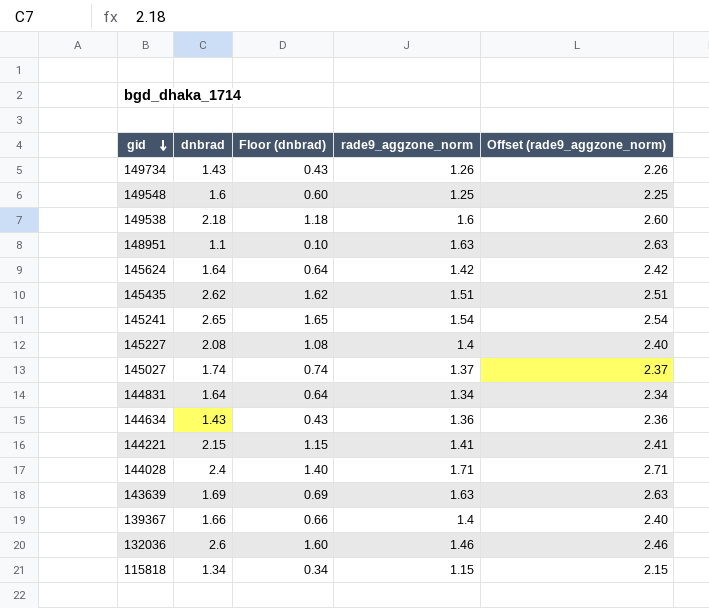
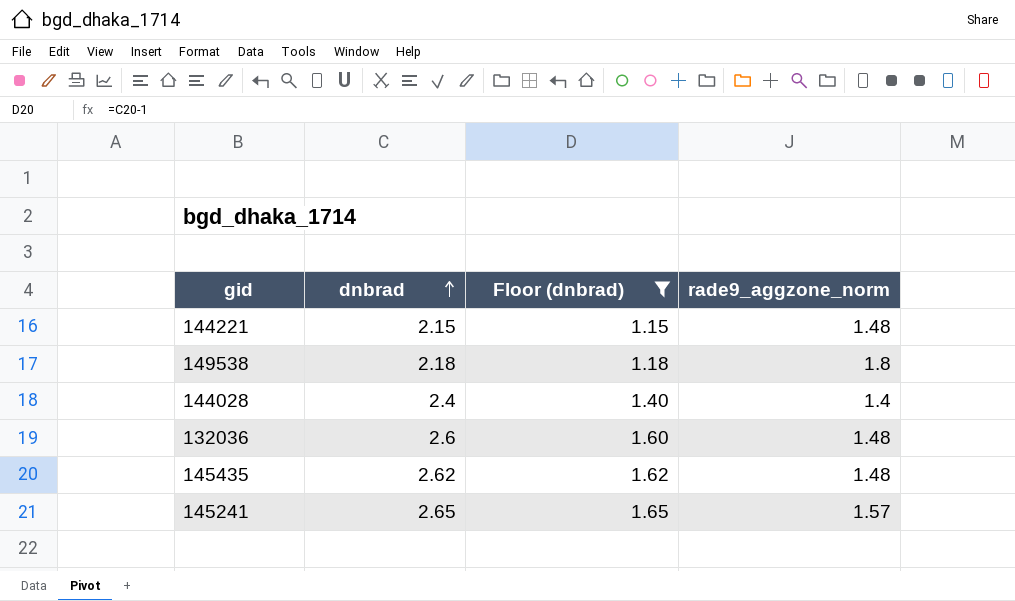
filter: none -> Floor (dnbrad) >= 1.15
row order: gid descending -> dnbrad ascending
column Offset (rade9_aggzone_norm) | formula: [rade9_aggzone_norm] + 1 -> none
144221 | rade9_aggzone_norm: 1.41 -> 1.48
149538 | rade9_aggzone_norm: 1.6 -> 1.8
144028 | rade9_aggzone_norm: 1.71 -> 1.4
132036 | rade9_aggzone_norm: 1.46 -> 1.48
145435 | rade9_aggzone_norm: 1.51 -> 1.48
145241 | rade9_aggzone_norm: 1.54 -> 1.57

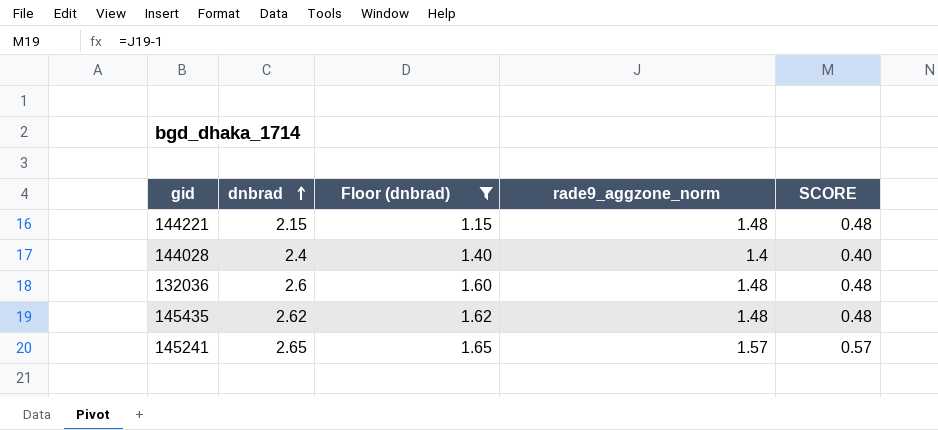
column SCORE | formula: none -> [rade9_aggzone_norm] - 1
row 149538: 2.18 | 1.18 | 1.8 -> none

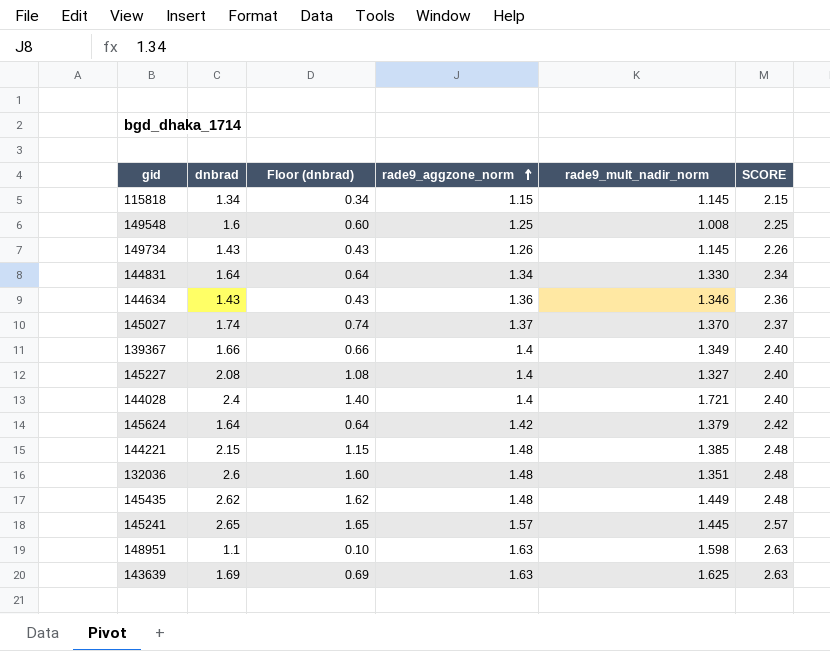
filter: Floor (dnbrad) >= 1.15 -> none
row order: dnbrad ascending -> rade9_aggzone_norm ascending
column rade9_mult_nadir_norm | position: none -> 5
column SCORE | formula: [rade9_aggzone_norm] - 1 -> [rade9_aggzone_norm] + 1

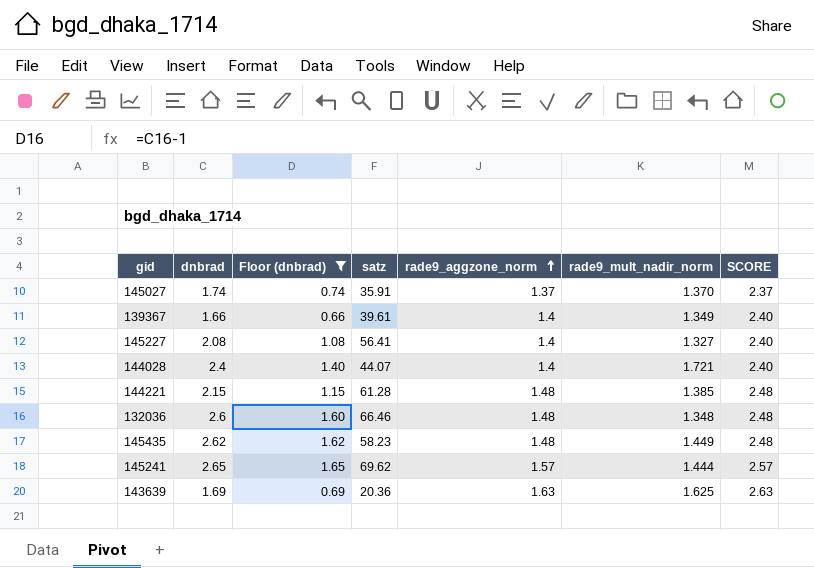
filter: none -> Floor (dnbrad) >= 0.66
column satz | position: none -> 4
132036 | rade9_mult_nadir_norm: 1.351 -> 1.348
145241 | rade9_mult_nadir_norm: 1.445 -> 1.444

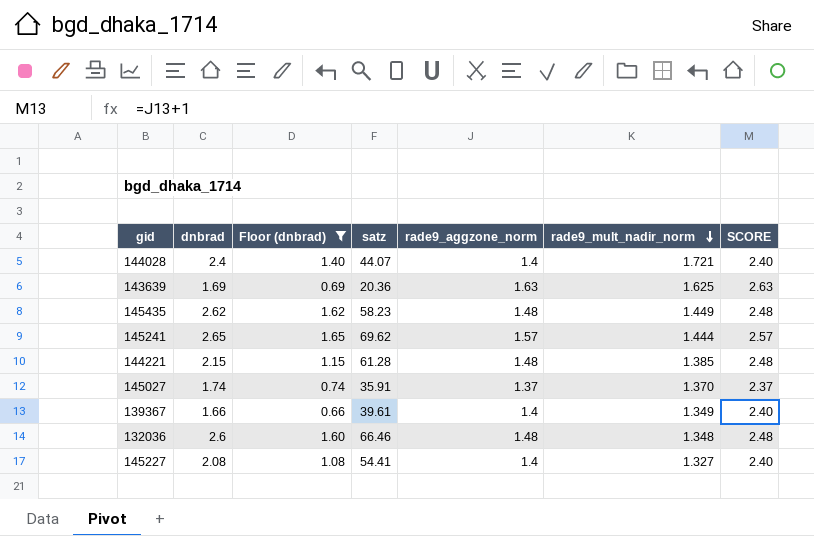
row order: rade9_aggzone_norm ascending -> rade9_mult_nadir_norm descending
145227 | satz: 56.41 -> 54.41

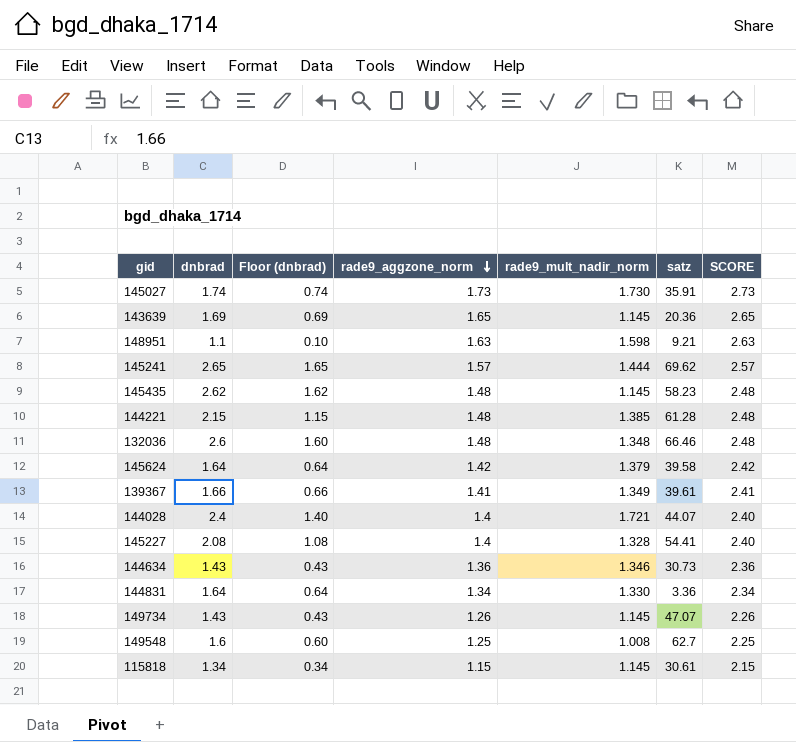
filter: Floor (dnbrad) >= 0.66 -> none
row order: rade9_mult_nadir_norm descending -> rade9_aggzone_norm descending
column satz | position: 4 -> 6
145027 | rade9_aggzone_norm: 1.37 -> 1.73
145027 | rade9_mult_nadir_norm: 1.370 -> 1.730
145027 | SCORE: 2.37 -> 2.73
143639 | rade9_aggzone_norm: 1.63 -> 1.65
143639 | rade9_mult_nadir_norm: 1.625 -> 1.145
143639 | SCORE: 2.63 -> 2.65
145435 | rade9_mult_nadir_norm: 1.449 -> 1.145
139367 | rade9_aggzone_norm: 1.4 -> 1.41
139367 | SCORE: 2.40 -> 2.41
145227 | rade9_mult_nadir_norm: 1.327 -> 1.328

